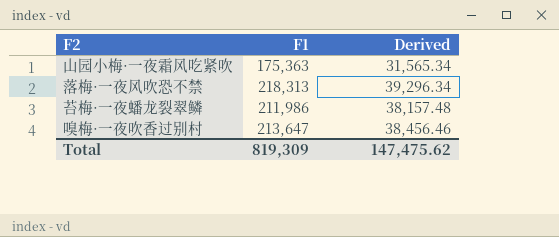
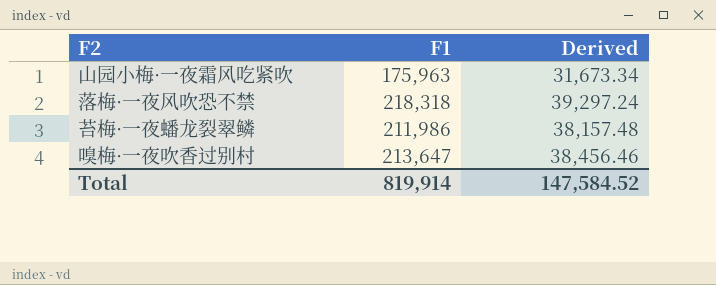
山园小梅·一夜霜风吃紧吹 | F1: 175,363 -> 175,963
山园小梅·一夜霜风吃紧吹 | Derived: 31,565.34 -> 31,673.34
落梅·一夜风吹恐不禁 | F1: 218,313 -> 218,318
落梅·一夜风吹恐不禁 | Derived: 39,296.34 -> 39,297.24
Total | F1: 819,309 -> 819,914
Total | Derived: 147,475.62 -> 147,584.52

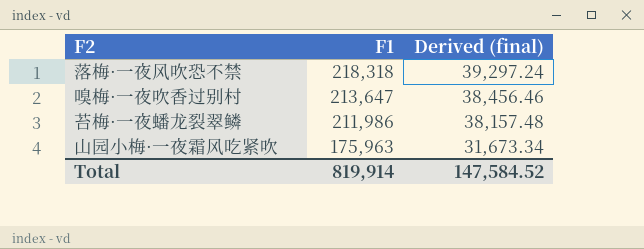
row order: none -> F1 descending
column name: Derived -> Derived (final)

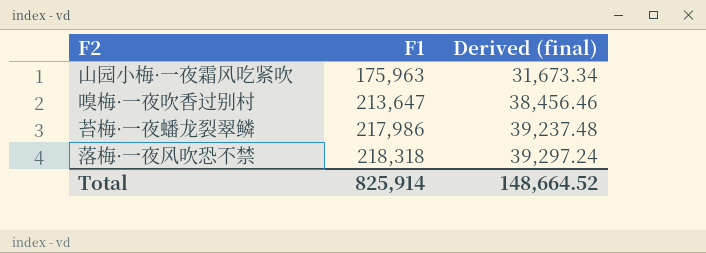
row order: F1 descending -> F1 ascending
苔梅·一夜蟠龙裂翠鳞 | F1: 211,986 -> 217,986
苔梅·一夜蟠龙裂翠鳞 | Derived (final): 38,157.48 -> 39,237.48
Total | F1: 819,914 -> 825,914
Total | Derived (final): 147,584.52 -> 148,664.52

